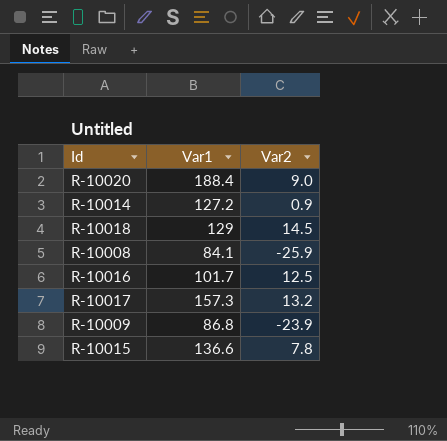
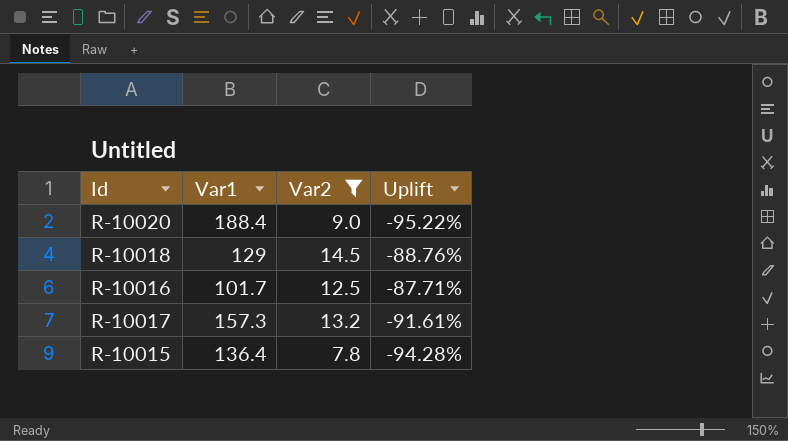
filter: none -> Var2 >= 7.8
column Uplift | formula: none -> ([Var2] - [Var1]) / [Var1]
R-10015 | Var1: 136.6 -> 136.4

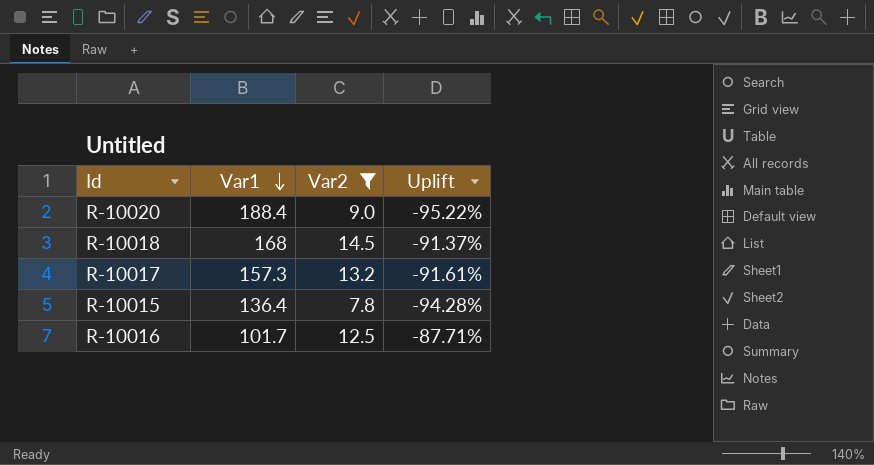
row order: none -> Var1 descending
R-10018 | Var1: 129 -> 168
R-10018 | Uplift: -88.76% -> -91.37%

